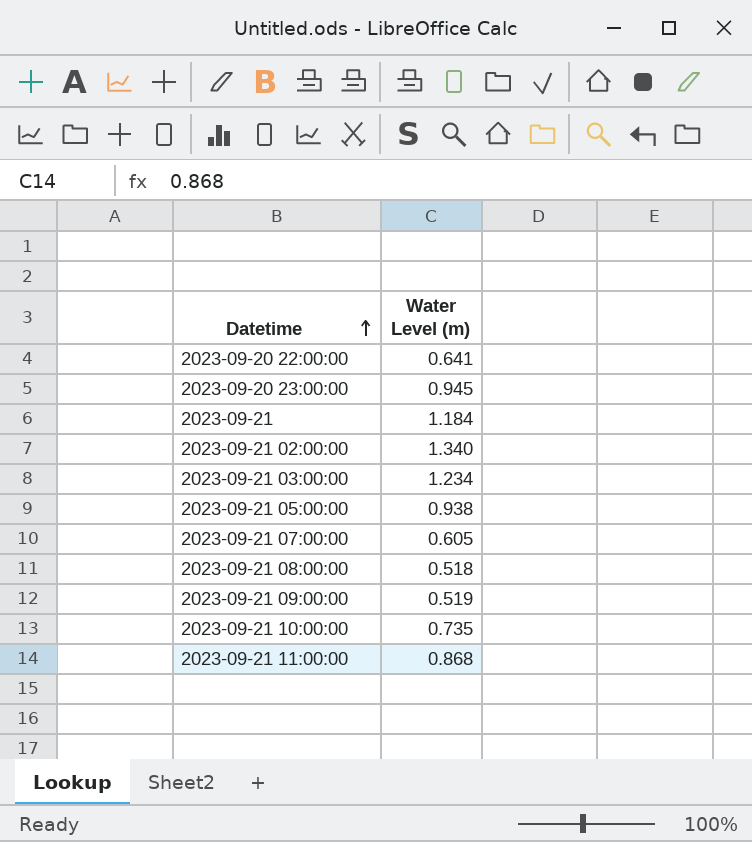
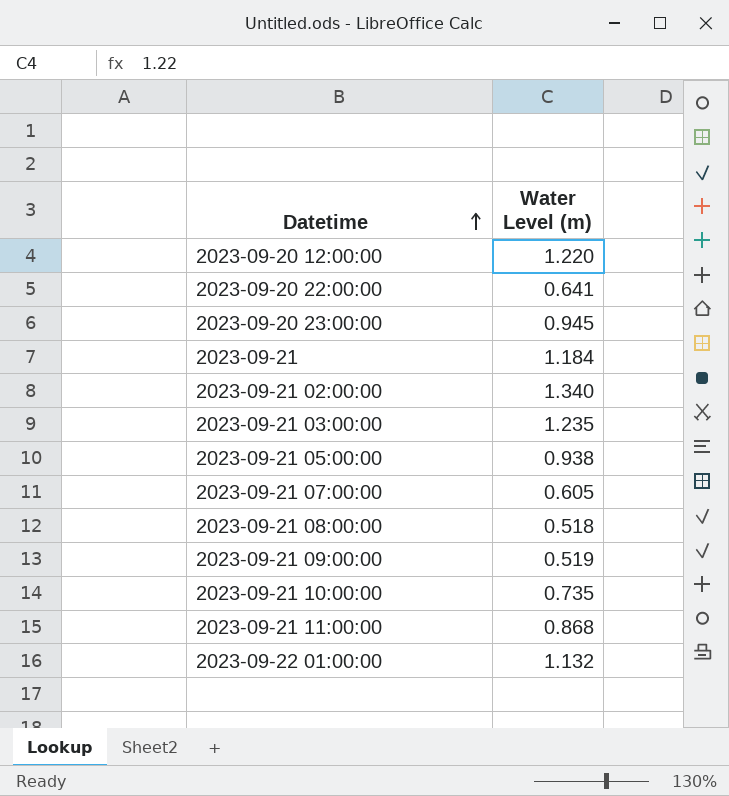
row 2023-09-20 12:00:00: none -> 1.220
2023-09-21 03:00:00 | Water Level (m): 1.234 -> 1.235
row 2023-09-22 01:00:00: none -> 1.132

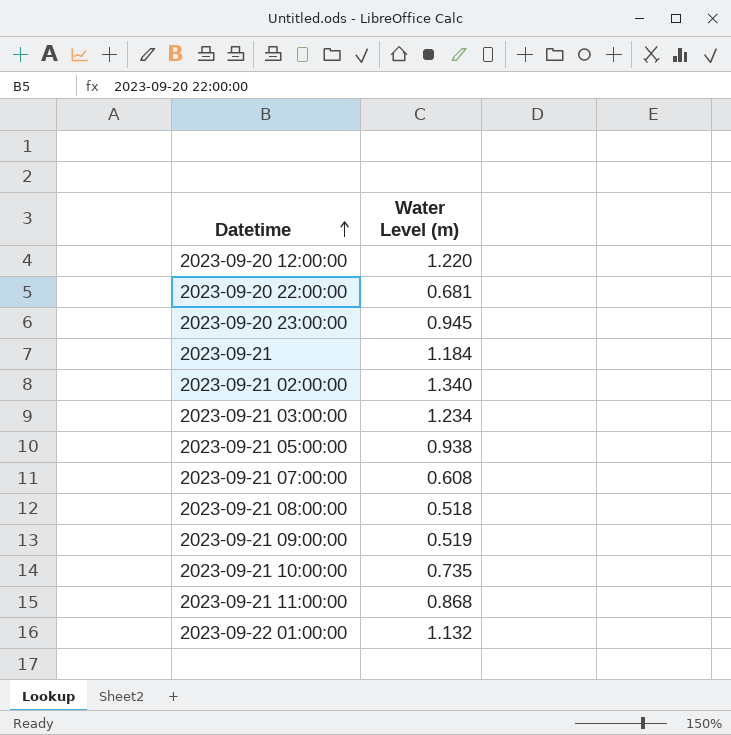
2023-09-20 22:00:00 | Water Level (m): 0.641 -> 0.681
2023-09-21 03:00:00 | Water Level (m): 1.235 -> 1.234
2023-09-21 07:00:00 | Water Level (m): 0.605 -> 0.608

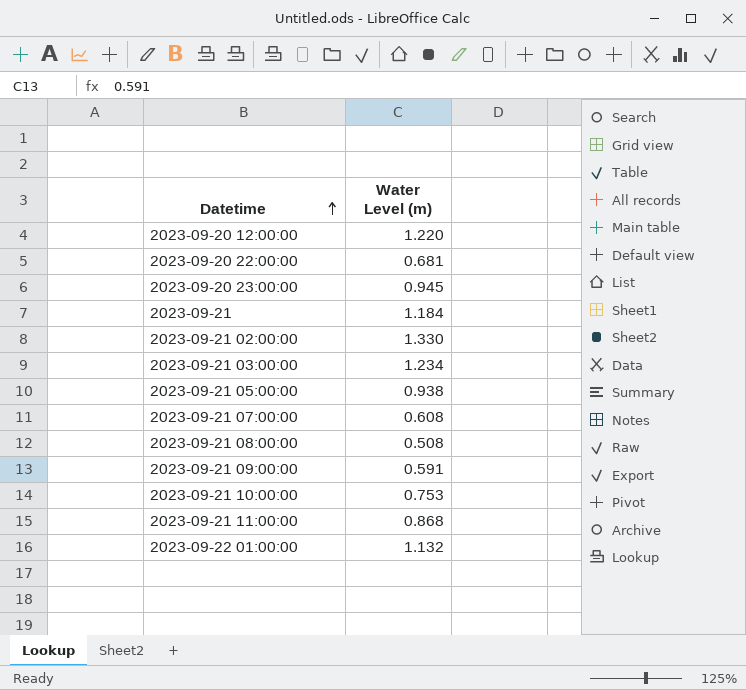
2023-09-21 02:00:00 | Water Level (m): 1.340 -> 1.330
2023-09-21 08:00:00 | Water Level (m): 0.518 -> 0.508
2023-09-21 09:00:00 | Water Level (m): 0.519 -> 0.591
2023-09-21 10:00:00 | Water Level (m): 0.735 -> 0.753

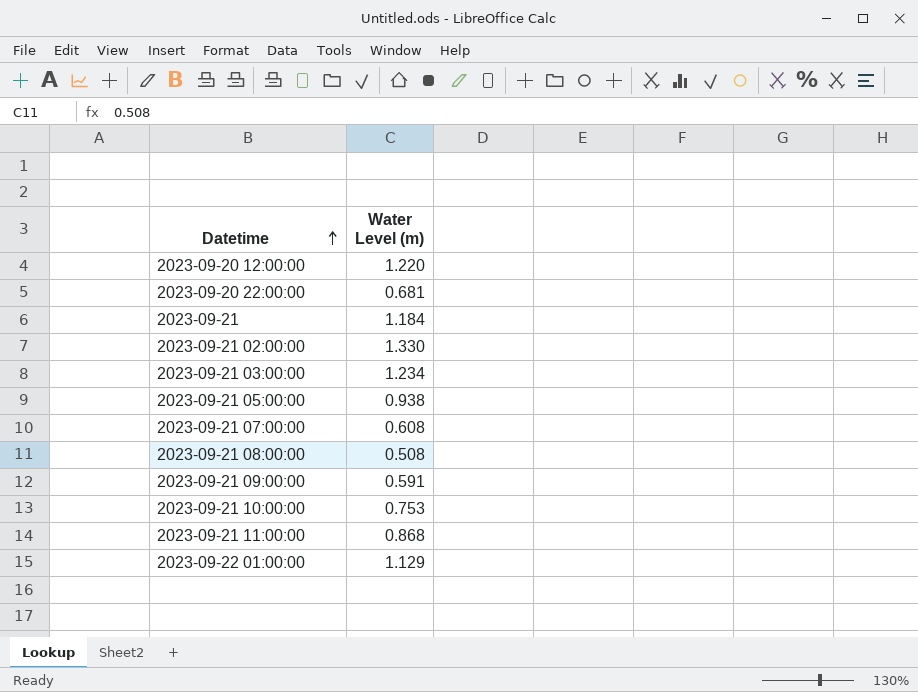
row 2023-09-20 23:00:00: 0.945 -> none
2023-09-22 01:00:00 | Water Level (m): 1.132 -> 1.129

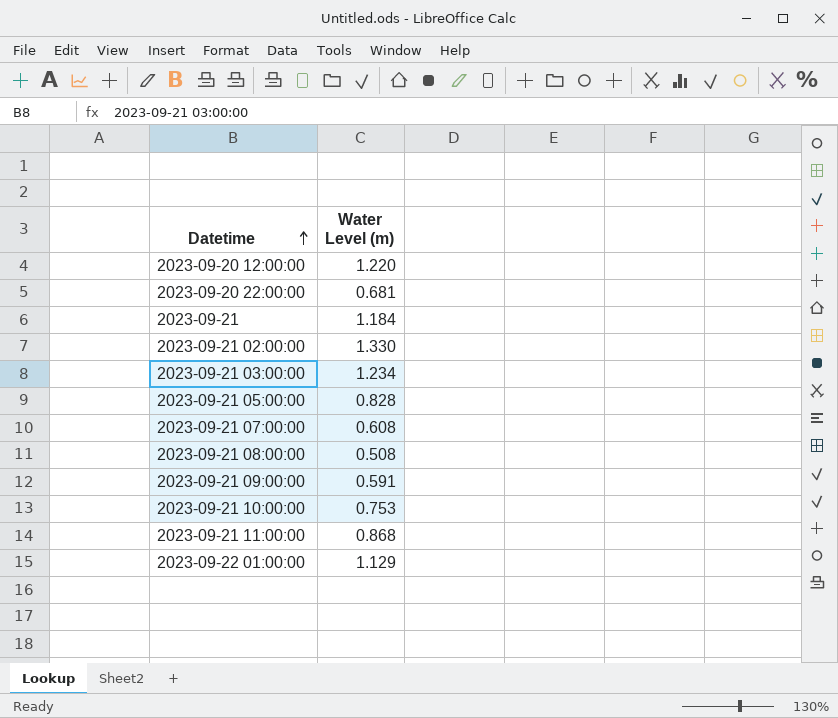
2023-09-21 05:00:00 | Water Level (m): 0.938 -> 0.828

